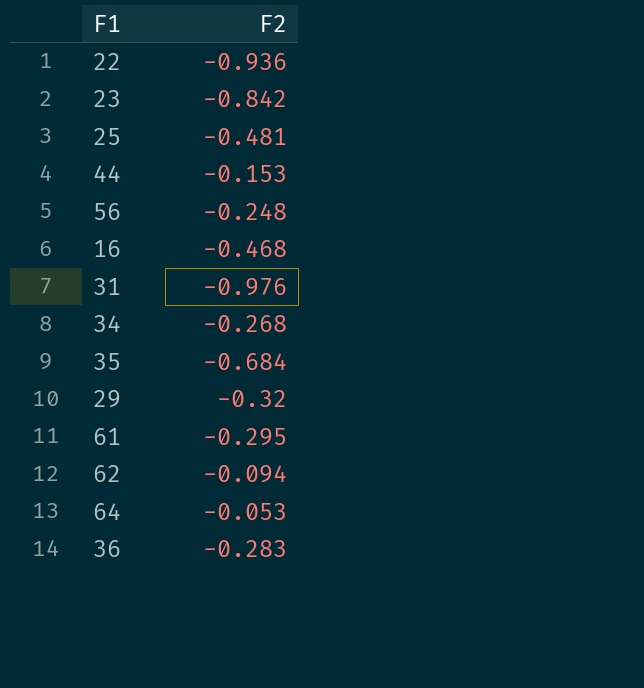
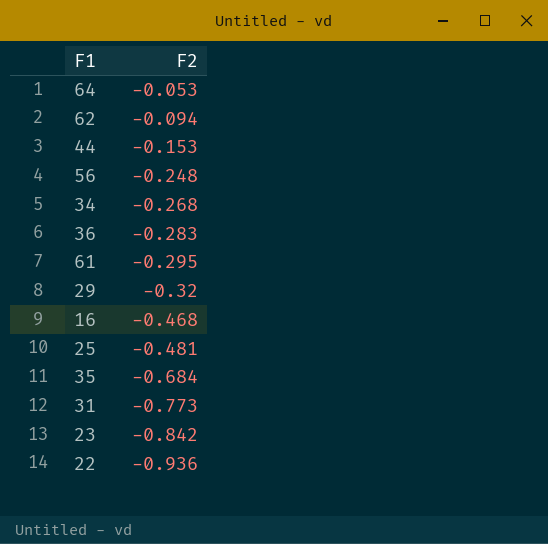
row order: none -> F2 descending
31 | F2: -0.976 -> -0.773

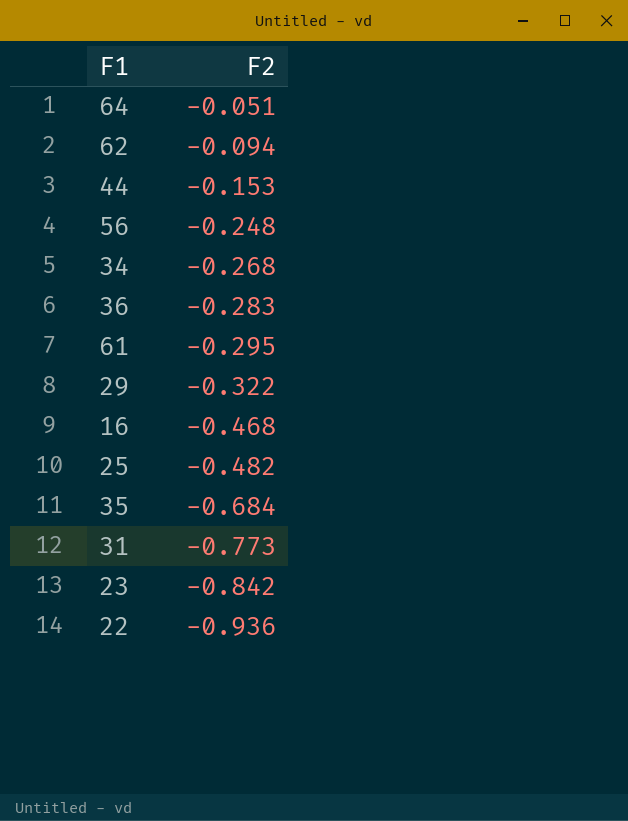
64 | F2: -0.053 -> -0.051
29 | F2: -0.32 -> -0.322
25 | F2: -0.481 -> -0.482

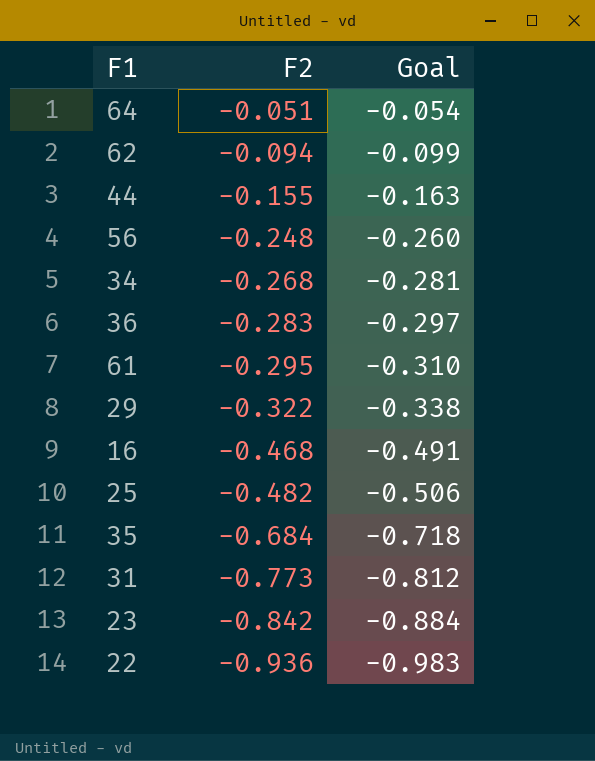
column Goal | formula: none -> [F2] * 1.05
44 | F2: -0.153 -> -0.155

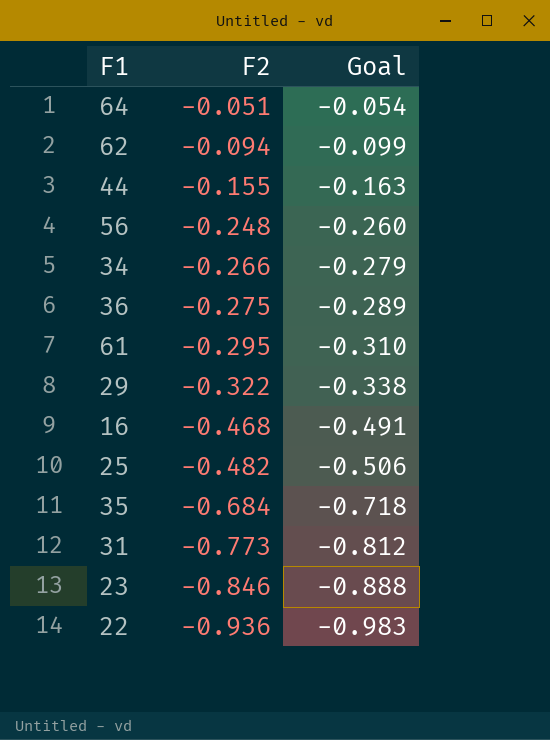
34 | F2: -0.268 -> -0.266
34 | Goal: -0.281 -> -0.279
36 | F2: -0.283 -> -0.275
36 | Goal: -0.297 -> -0.289
23 | F2: -0.842 -> -0.846
23 | Goal: -0.884 -> -0.888

